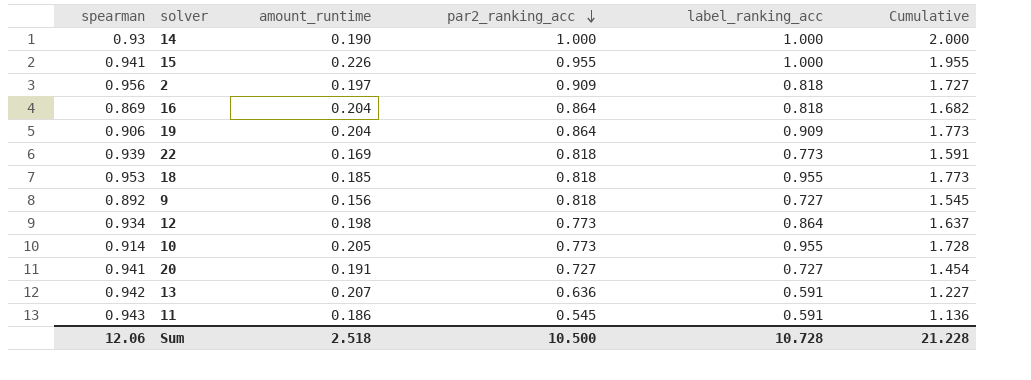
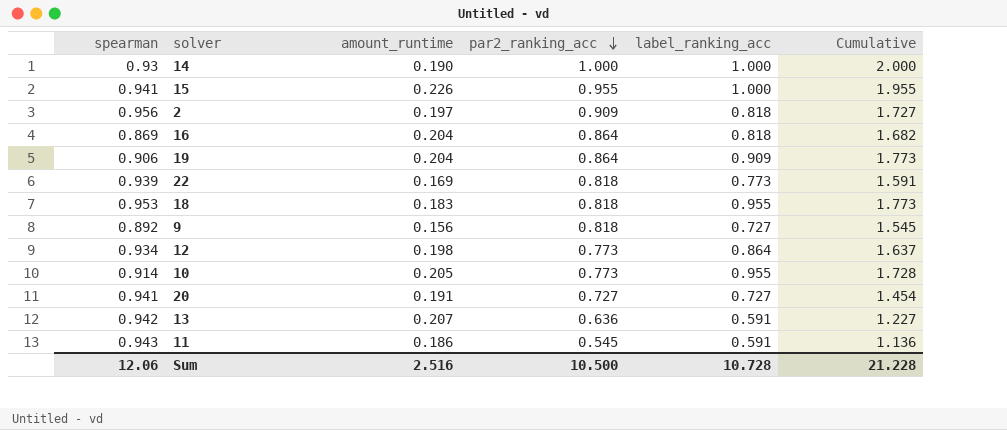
18 | amount_runtime: 0.185 -> 0.183
Sum | amount_runtime: 2.518 -> 2.516

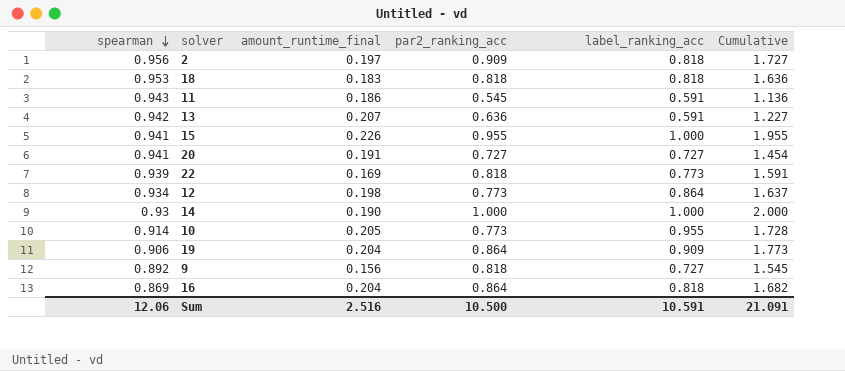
row order: par2_ranking_acc descending -> spearman descending
column name: amount_runtime -> amount_runtime_final
18 | label_ranking_acc: 0.955 -> 0.818
18 | Cumulative: 1.773 -> 1.636
Sum | label_ranking_acc: 10.728 -> 10.591
Sum | Cumulative: 21.228 -> 21.091

